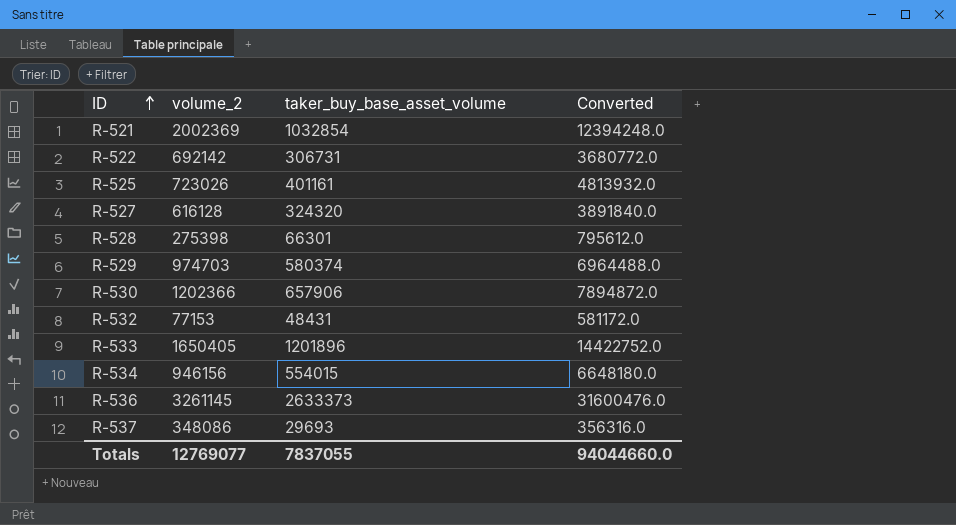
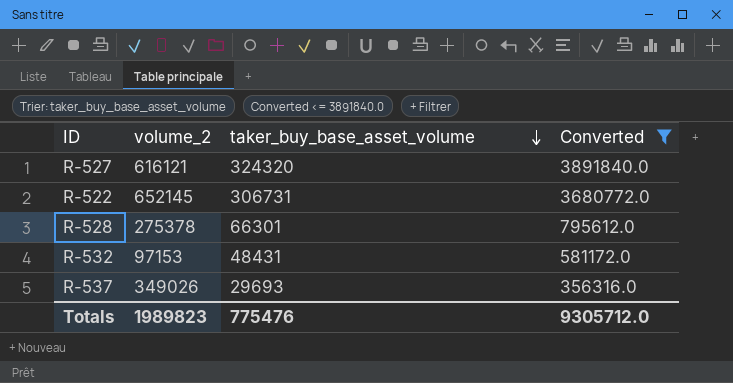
filter: none -> Converted <= 3891840.0
row order: ID ascending -> taker_buy_base_asset_volume descending
R-527 | volume_2: 616128 -> 616121
R-522 | volume_2: 692142 -> 652145
R-528 | volume_2: 275398 -> 275378
R-532 | volume_2: 77153 -> 97153
R-537 | volume_2: 348086 -> 349026
Totals | volume_2: 12769077 -> 1989823
Totals | taker_buy_base_asset_volume: 7837055 -> 775476
Totals | Converted: 94044660.0 -> 9305712.0

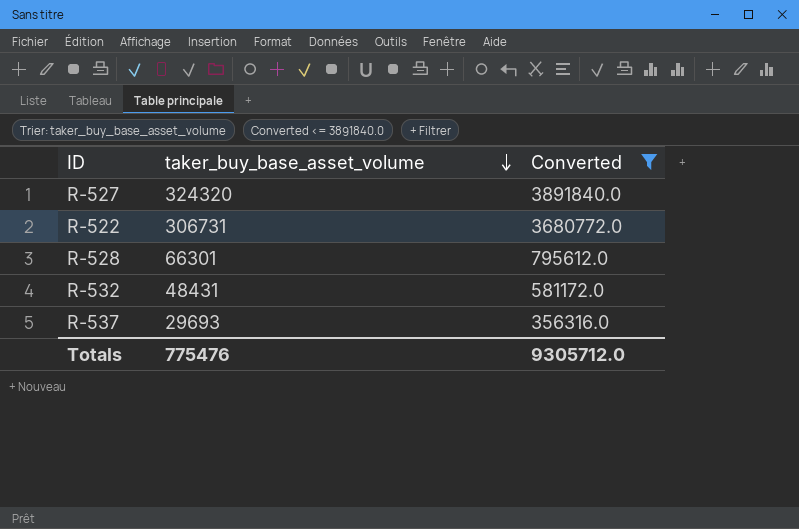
column volume_2 | position: 2 -> none

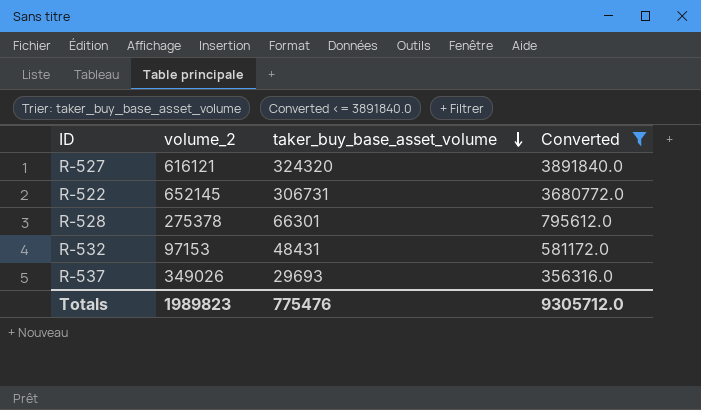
column volume_2 | position: none -> 2

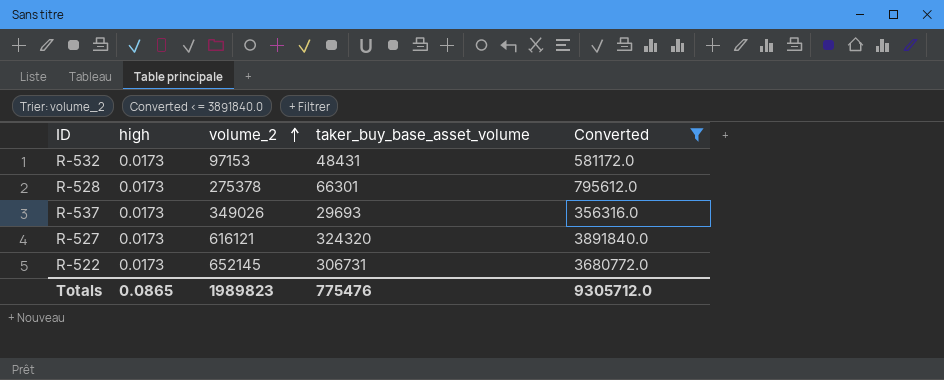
row order: taker_buy_base_asset_volume descending -> volume_2 ascending
column high | position: none -> 2

